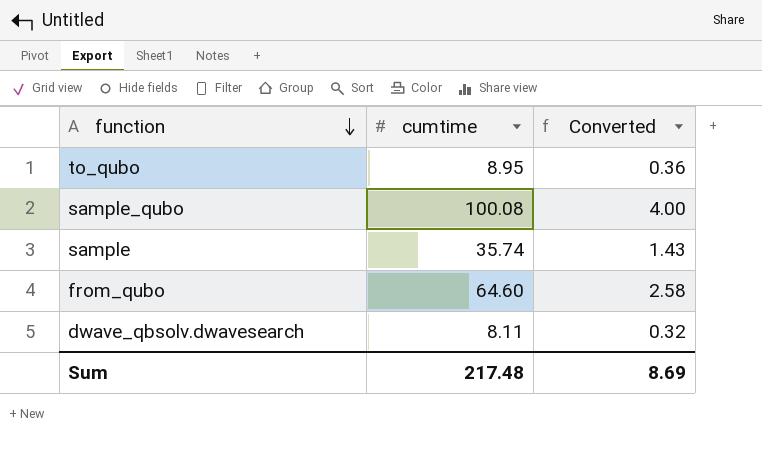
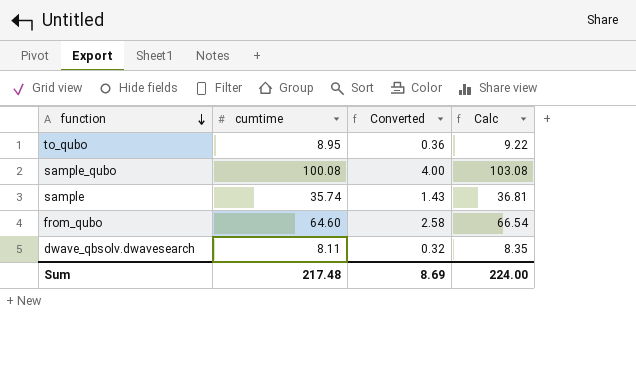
column Calc | formula: none -> [cumtime] * 1.03

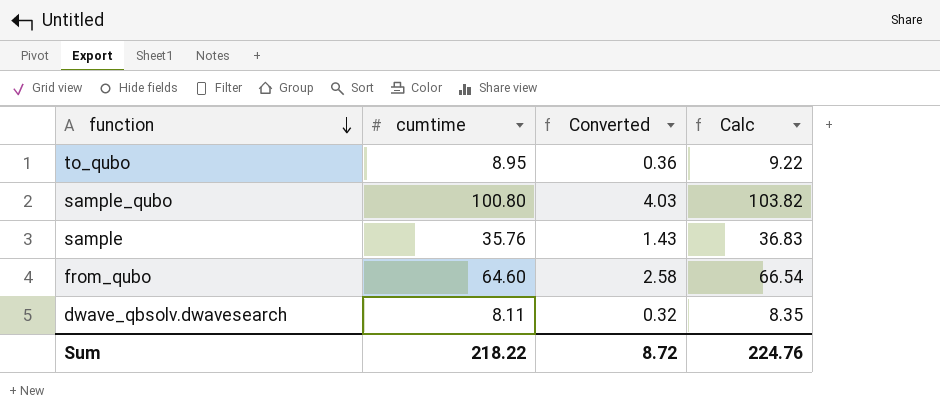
sample_qubo | cumtime: 100.08 -> 100.80
sample_qubo | Converted: 4.00 -> 4.03
sample_qubo | Calc: 103.08 -> 103.82
sample | cumtime: 35.74 -> 35.76
sample | Calc: 36.81 -> 36.83
Sum | cumtime: 217.48 -> 218.22
Sum | Converted: 8.69 -> 8.72
Sum | Calc: 224.00 -> 224.76

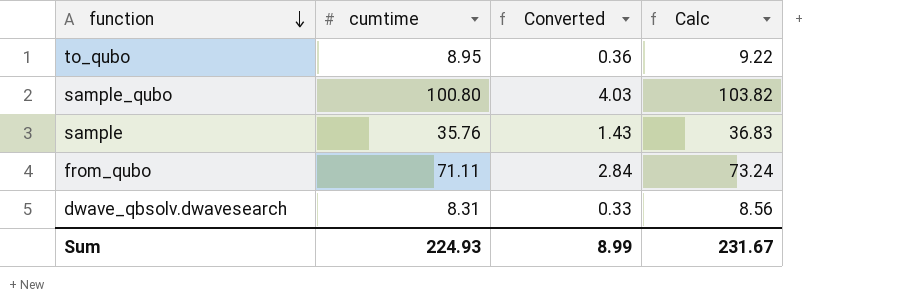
from_qubo | cumtime: 64.60 -> 71.11
from_qubo | Converted: 2.58 -> 2.84
from_qubo | Calc: 66.54 -> 73.24
dwave_qbsolv.dwavesearch | cumtime: 8.11 -> 8.31
dwave_qbsolv.dwavesearch | Converted: 0.32 -> 0.33
dwave_qbsolv.dwavesearch | Calc: 8.35 -> 8.56
Sum | cumtime: 218.22 -> 224.93
Sum | Converted: 8.72 -> 8.99
Sum | Calc: 224.76 -> 231.67

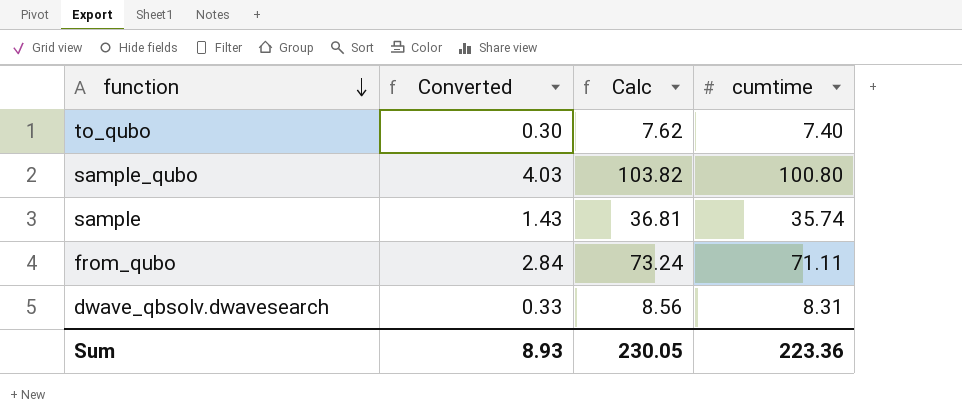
column cumtime | position: 2 -> 4
to_qubo | Converted: 0.36 -> 0.30
to_qubo | Calc: 9.22 -> 7.62
to_qubo | cumtime: 8.95 -> 7.40
sample | Calc: 36.83 -> 36.81
sample | cumtime: 35.76 -> 35.74
Sum | Converted: 8.99 -> 8.93
Sum | Calc: 231.67 -> 230.05
Sum | cumtime: 224.93 -> 223.36

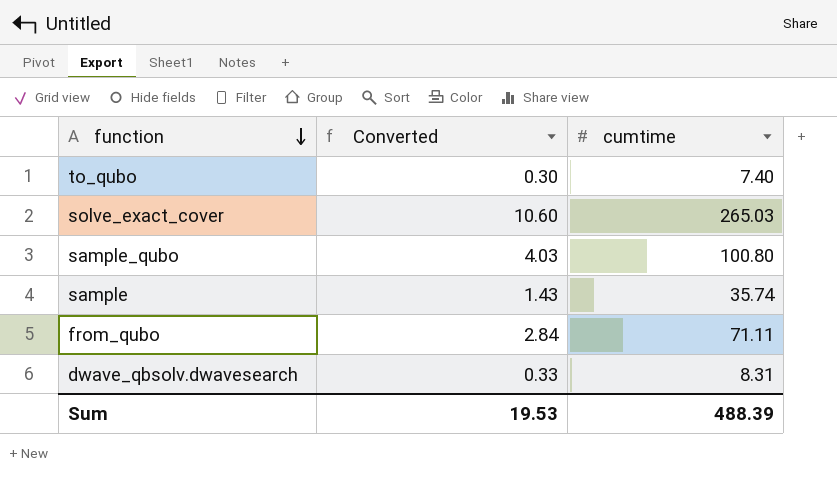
column Calc | formula: [cumtime] * 1.03 -> none
row solve_exact_cover: none -> 10.60 | 265.03
Sum | Converted: 8.93 -> 19.53
Sum | cumtime: 223.36 -> 488.39

